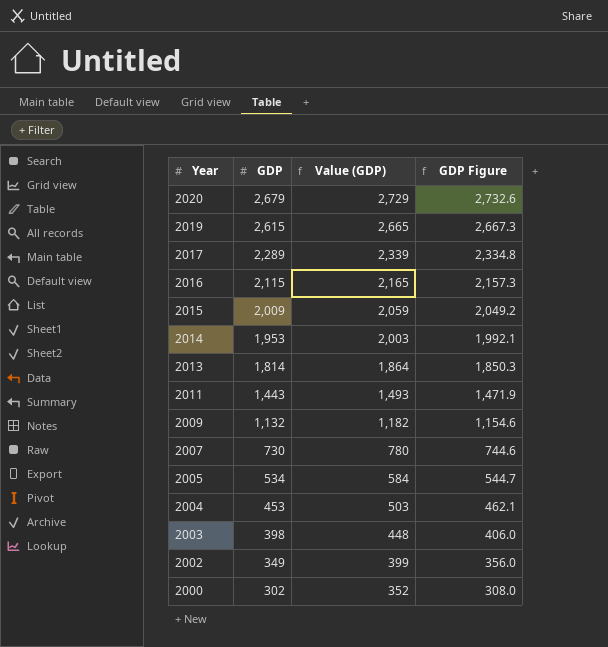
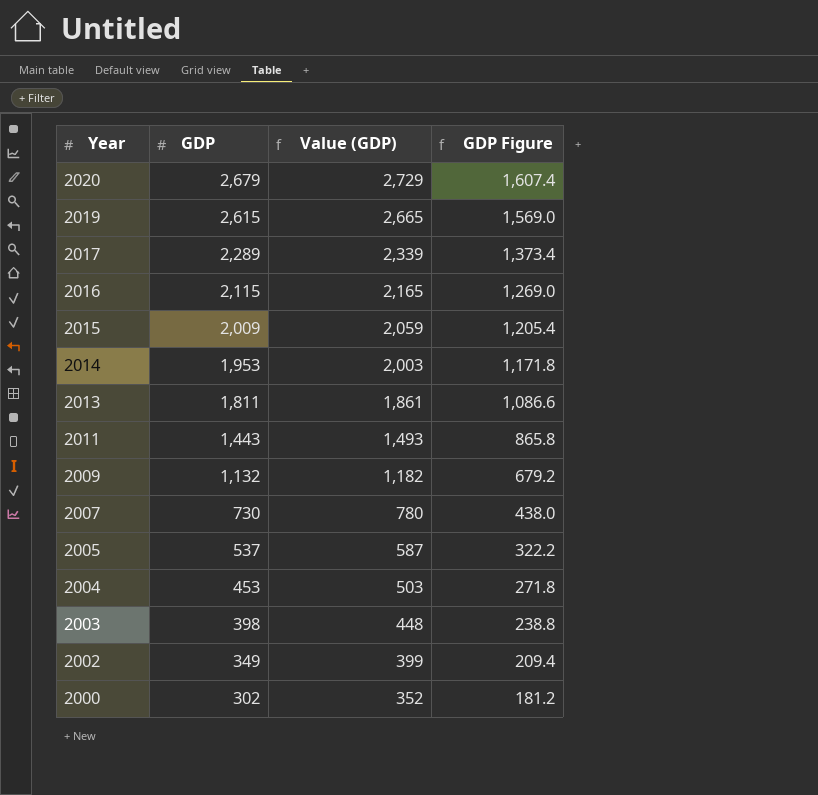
column GDP Figure | formula: [GDP] * 1.02 -> [GDP] * 0.6
2013 | GDP: 1,814 -> 1,811
2013 | Value (GDP): 1,864 -> 1,861
2005 | GDP: 534 -> 537
2005 | Value (GDP): 584 -> 587

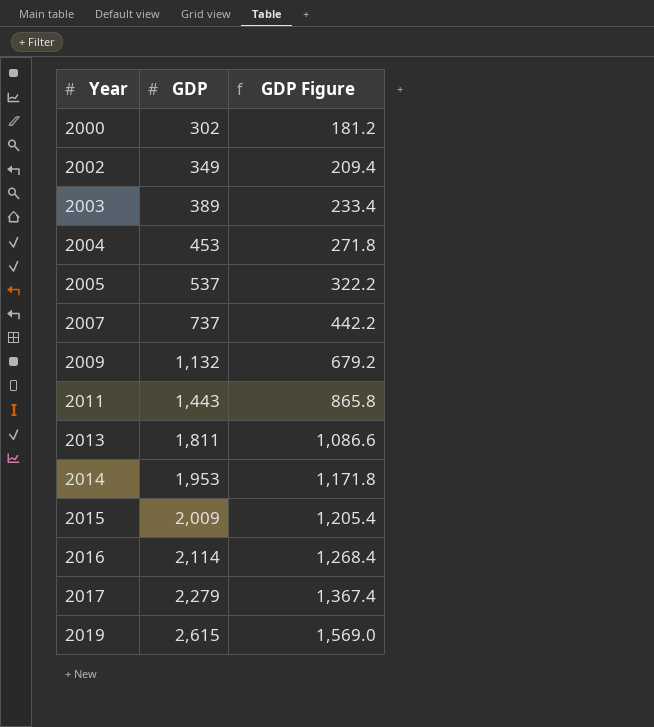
row order: Year descending -> Year ascending
column Value (GDP) | formula: [GDP] + 50 -> none
row 2020: 2,679 | 2,729 | 1,607.4 -> none
2003 | GDP: 398 -> 389
2003 | GDP Figure: 238.8 -> 233.4
2007 | GDP: 730 -> 737
2007 | GDP Figure: 438.0 -> 442.2
2016 | GDP: 2,115 -> 2,114
2016 | GDP Figure: 1,269.0 -> 1,268.4
2017 | GDP: 2,289 -> 2,279
2017 | GDP Figure: 1,373.4 -> 1,367.4

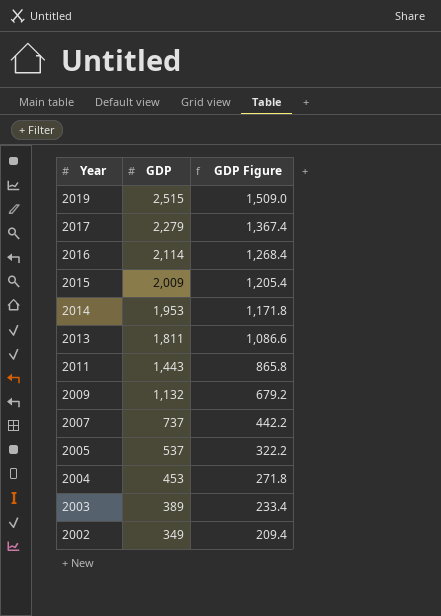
row order: Year ascending -> Year descending
row 2000: 302 | 181.2 -> none
2019 | GDP: 2,615 -> 2,515
2019 | GDP Figure: 1,569.0 -> 1,509.0

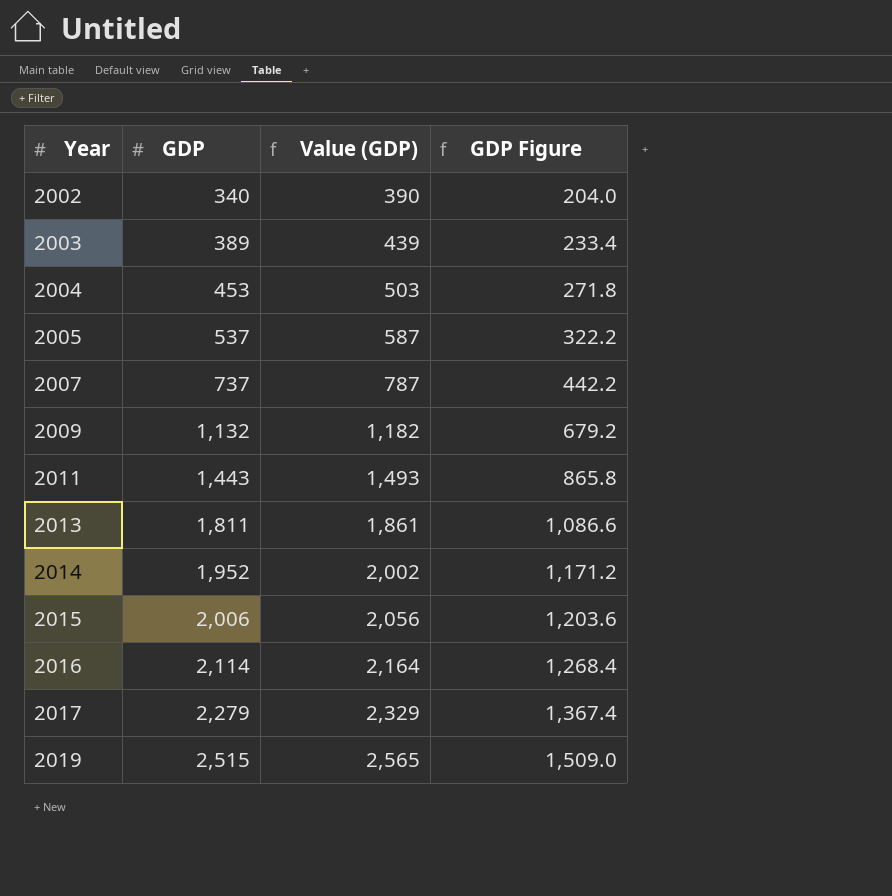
row order: Year descending -> Year ascending
column Value (GDP) | formula: none -> [GDP] + 50
2002 | GDP: 349 -> 340
2002 | GDP Figure: 209.4 -> 204.0
2014 | GDP: 1,953 -> 1,952
2014 | GDP Figure: 1,171.8 -> 1,171.2
2015 | GDP: 2,009 -> 2,006
2015 | GDP Figure: 1,205.4 -> 1,203.6

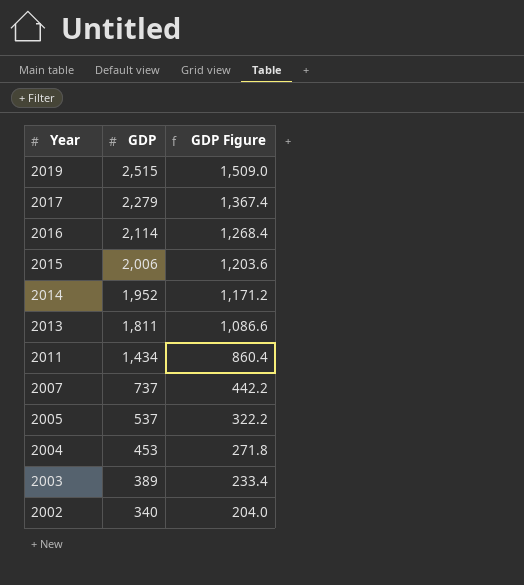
row order: Year ascending -> Year descending
column Value (GDP) | formula: [GDP] + 50 -> none
row 2009: 1,132 | 1,182 | 679.2 -> none
2011 | GDP: 1,443 -> 1,434
2011 | GDP Figure: 865.8 -> 860.4

